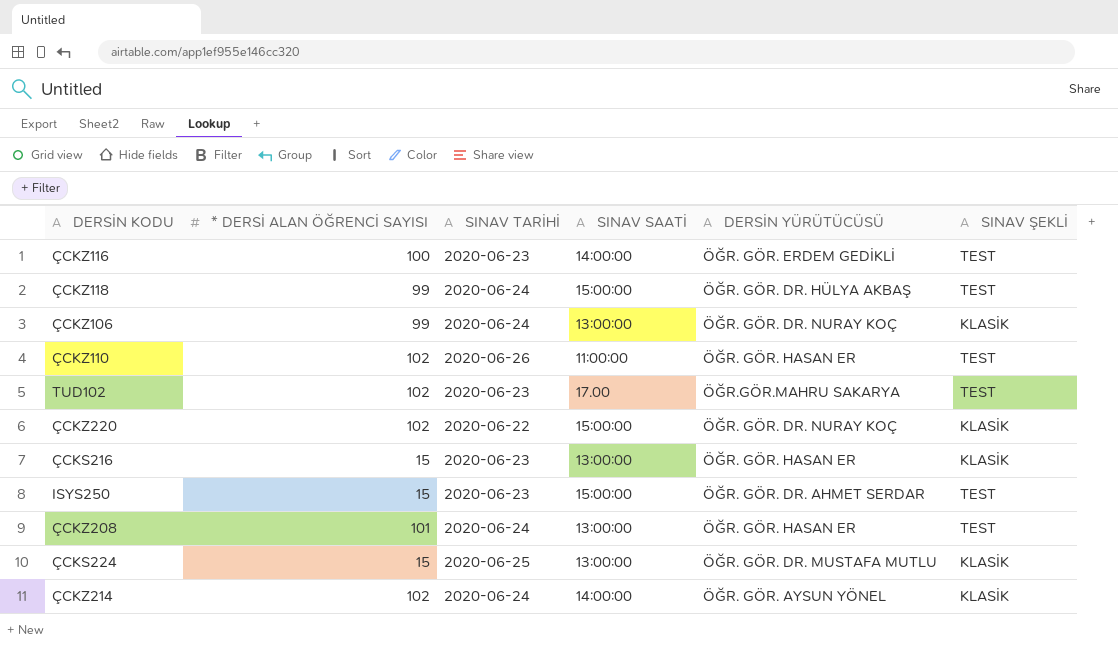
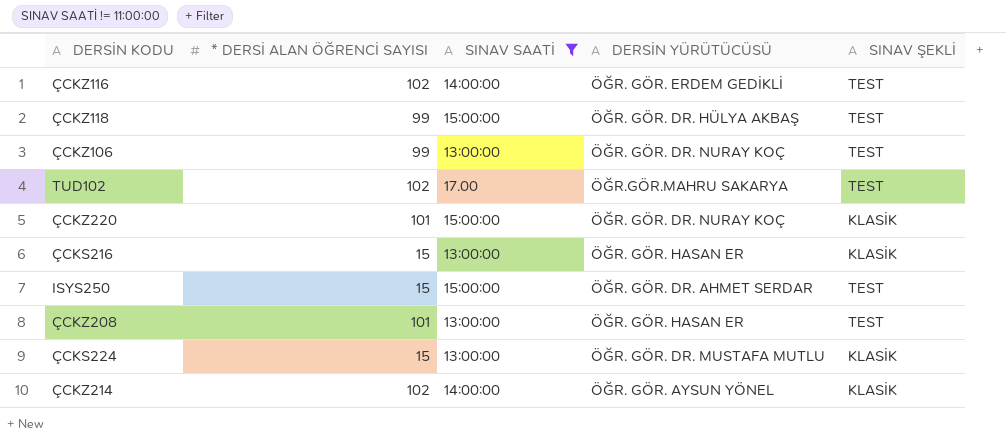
filter: none -> SINAV SAATİ != 11:00:00
column SINAV TARİHİ | position: 3 -> none
ÇCKZ116 | * DERSİ ALAN ÖĞRENCİ SAYISI: 100 -> 102
ÇCKZ106 | SINAV ŞEKLİ: KLASİK -> TEST
ÇCKZ220 | * DERSİ ALAN ÖĞRENCİ SAYISI: 102 -> 101

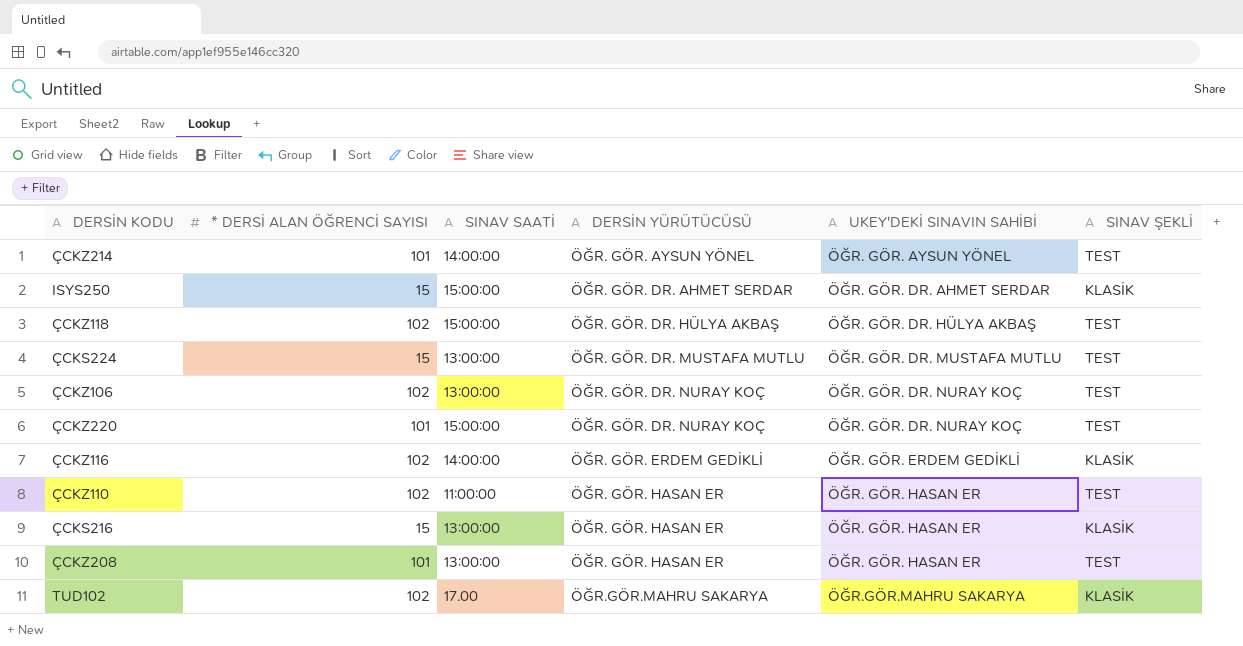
filter: SINAV SAATİ != 11:00:00 -> none
row order: none -> DERSİN YÜRÜTÜCÜSÜ ascending
column UKEY'DEKİ SINAVIN SAHİBİ | position: none -> 5
ÇCKZ214 | * DERSİ ALAN ÖĞRENCİ SAYISI: 102 -> 101
ÇCKZ214 | SINAV ŞEKLİ: KLASİK -> TEST
ISYS250 | SINAV ŞEKLİ: TEST -> KLASİK
ÇCKZ118 | * DERSİ ALAN ÖĞRENCİ SAYISI: 99 -> 102
ÇCKS224 | SINAV ŞEKLİ: KLASİK -> TEST
ÇCKZ106 | * DERSİ ALAN ÖĞRENCİ SAYISI: 99 -> 102
ÇCKZ220 | SINAV ŞEKLİ: KLASİK -> TEST
ÇCKZ116 | SINAV ŞEKLİ: TEST -> KLASİK
TUD102 | SINAV ŞEKLİ: TEST -> KLASİK

